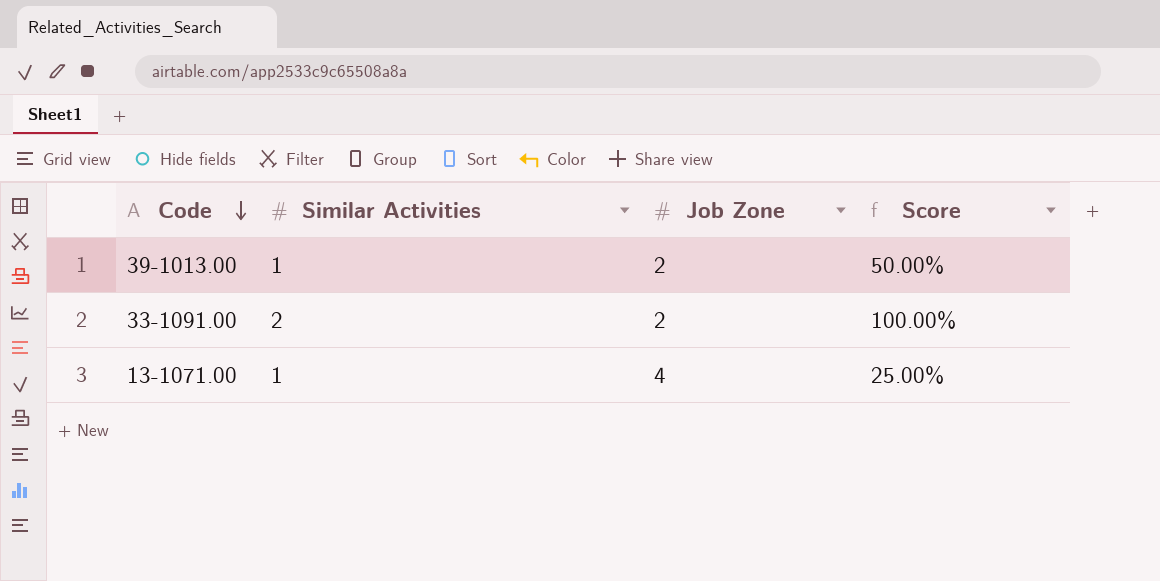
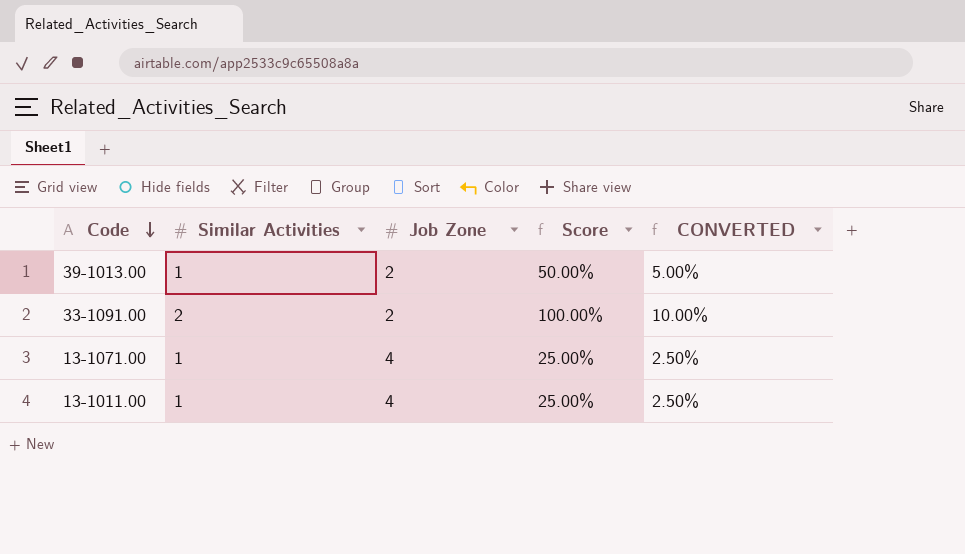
column CONVERTED | formula: none -> [Score] * 0.1
row 13-1011.00: none -> 1 | 4 | 25.00% | 2.50%

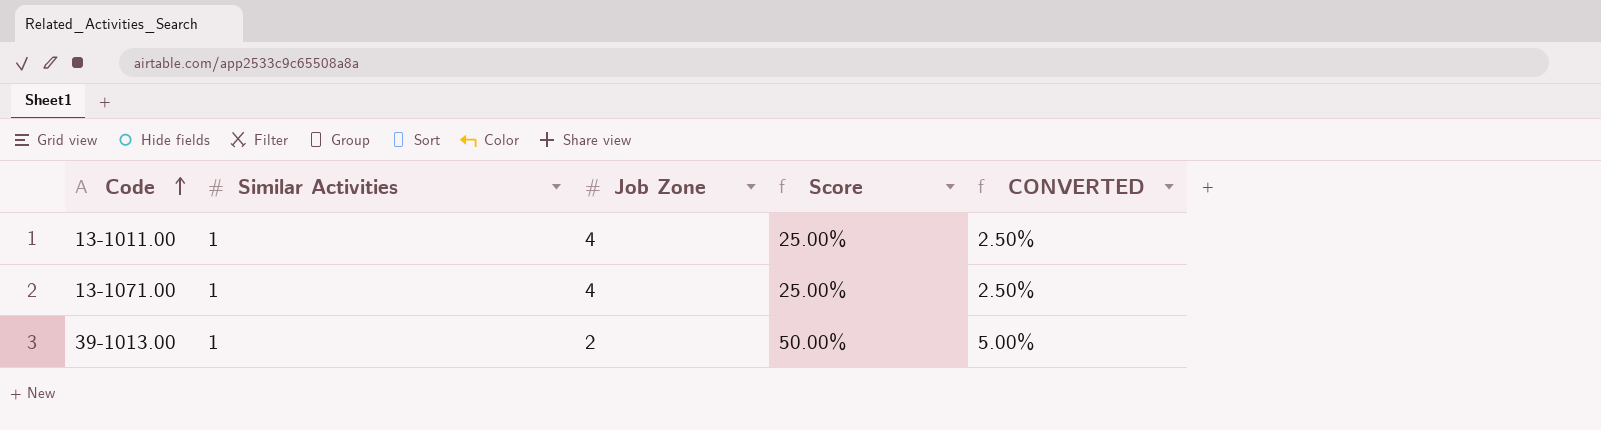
row order: Code descending -> Code ascending
row 33-1091.00: 2 | 2 | 100.00% | 10.00% -> none

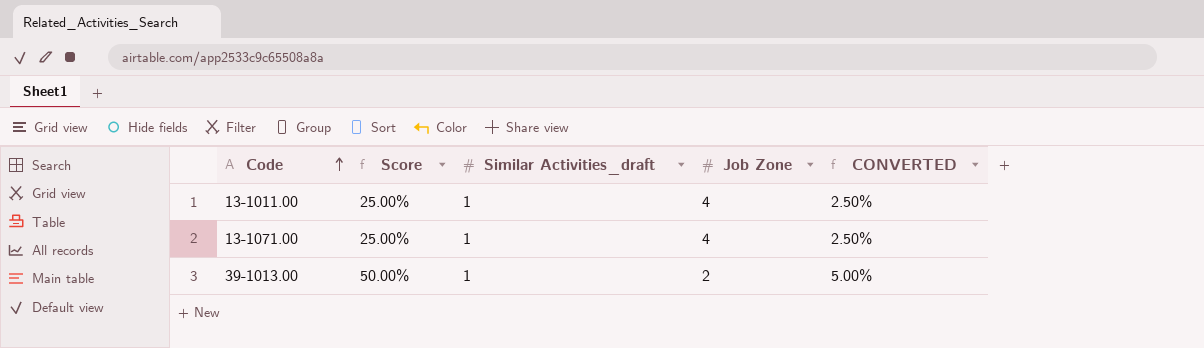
column Score | position: 4 -> 2
column name: Similar Activities -> Similar Activities_draft

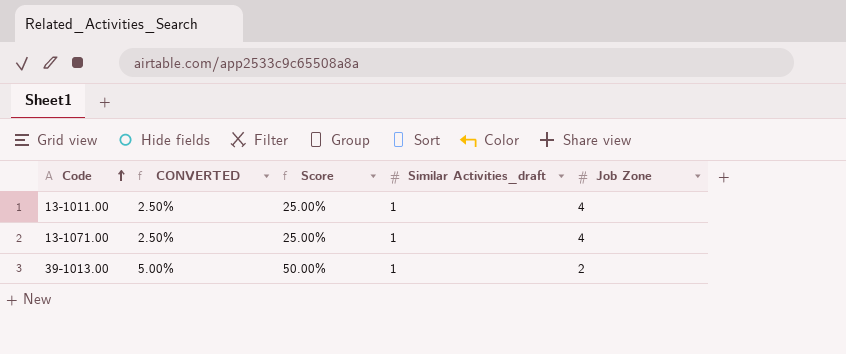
column CONVERTED | position: 5 -> 2

